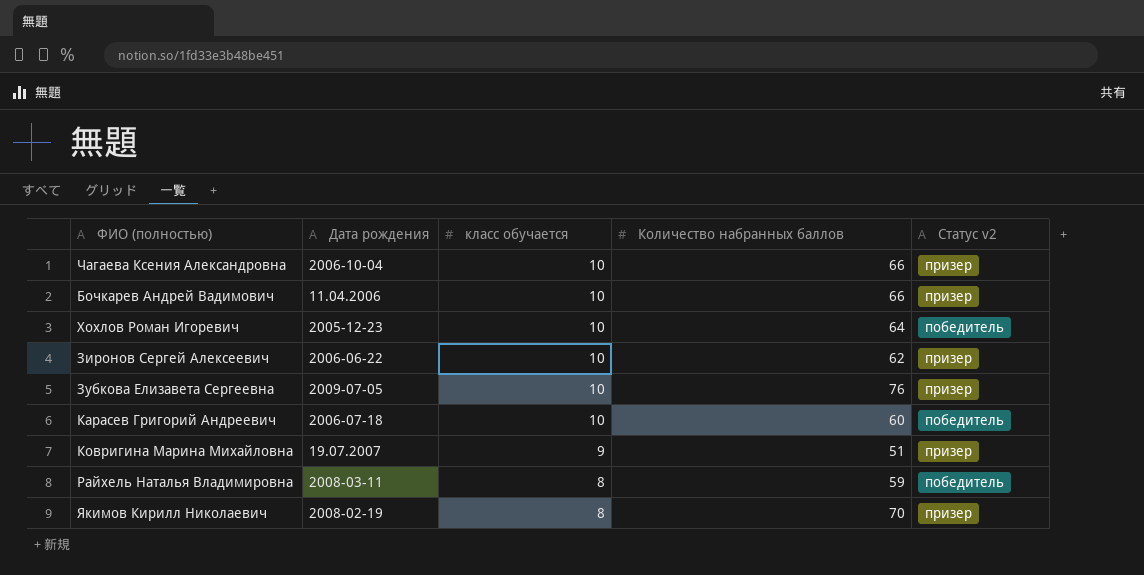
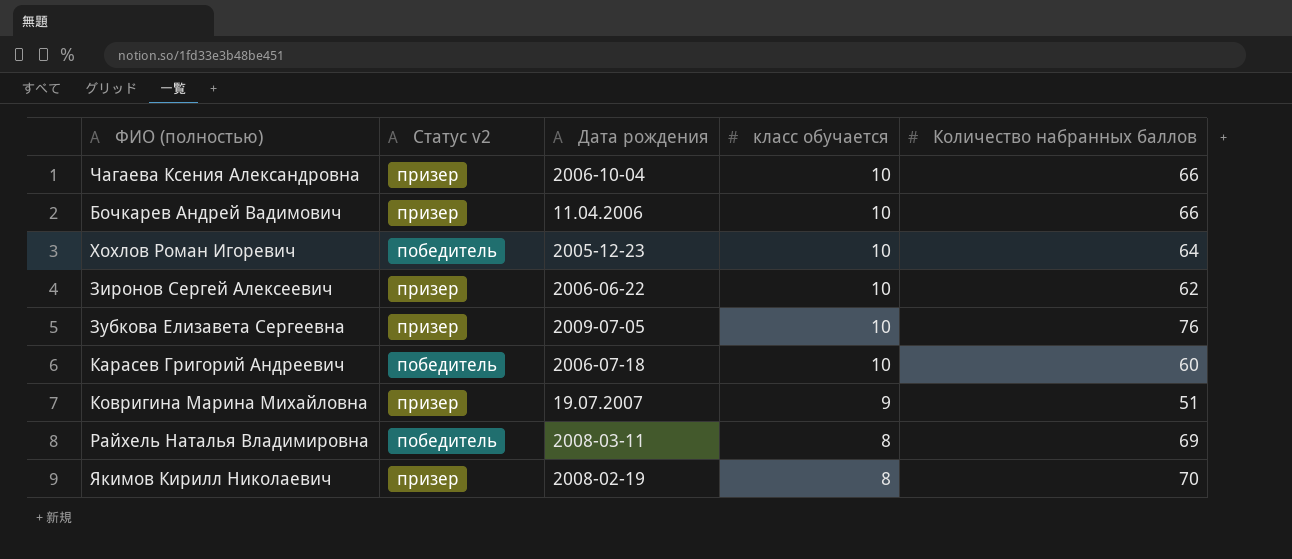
column Статус v2 | position: 5 -> 2
Райхель Наталья Владимировна | Количество набранных баллов: 59 -> 69

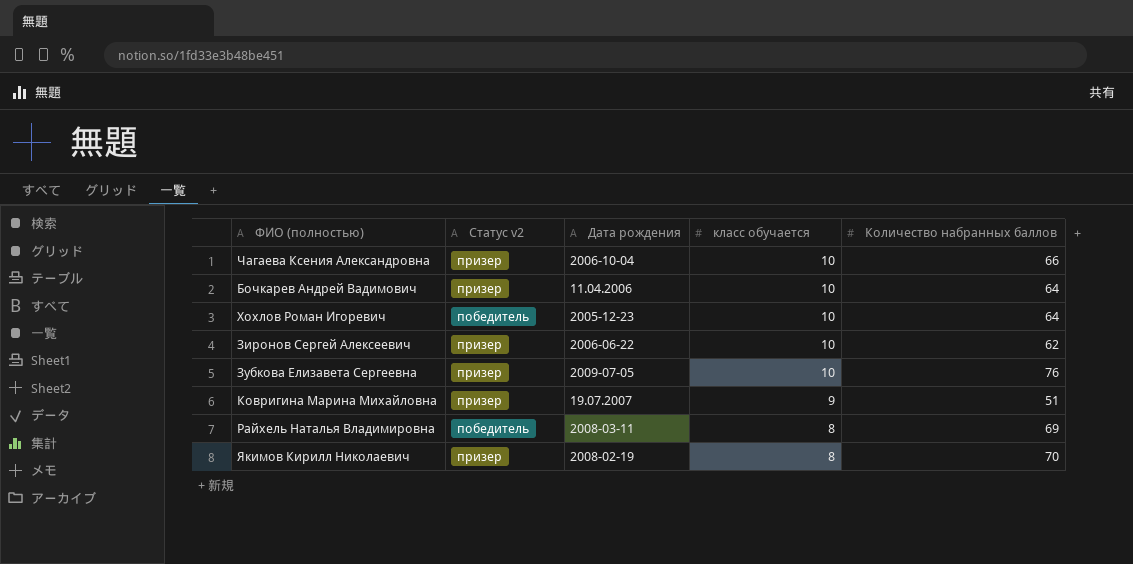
row Карасев Григорий Андреевич: победитель | 2006-07-18 | 10 | 60 -> none
Бочкарев Андрей Вадимович | Количество набранных баллов: 66 -> 64

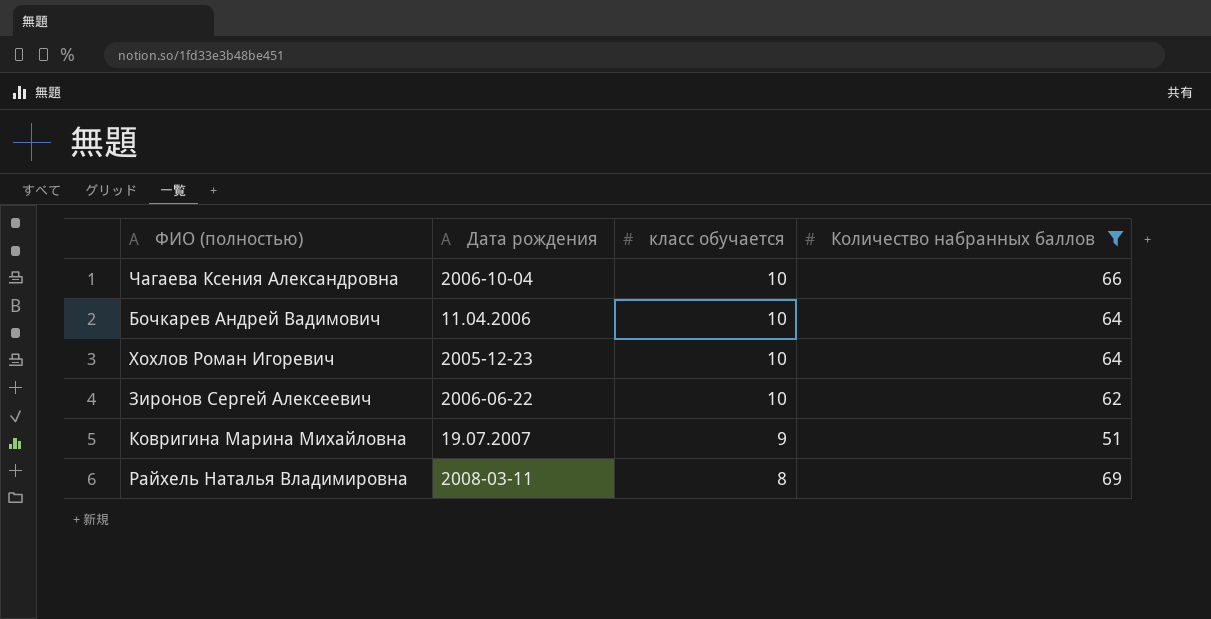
filter: none -> Количество набранных баллов <= 69
column Статус v2 | position: 2 -> none

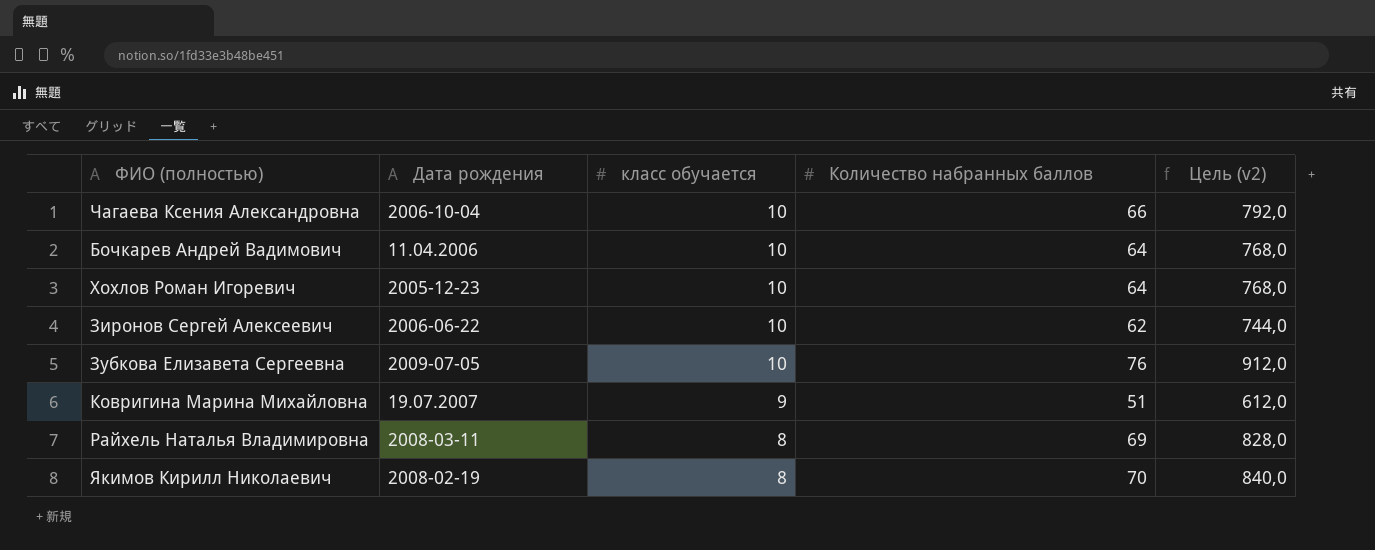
filter: Количество набранных баллов <= 69 -> none
column Цель (v2) | formula: none -> [Количество набранных баллов] * 12

